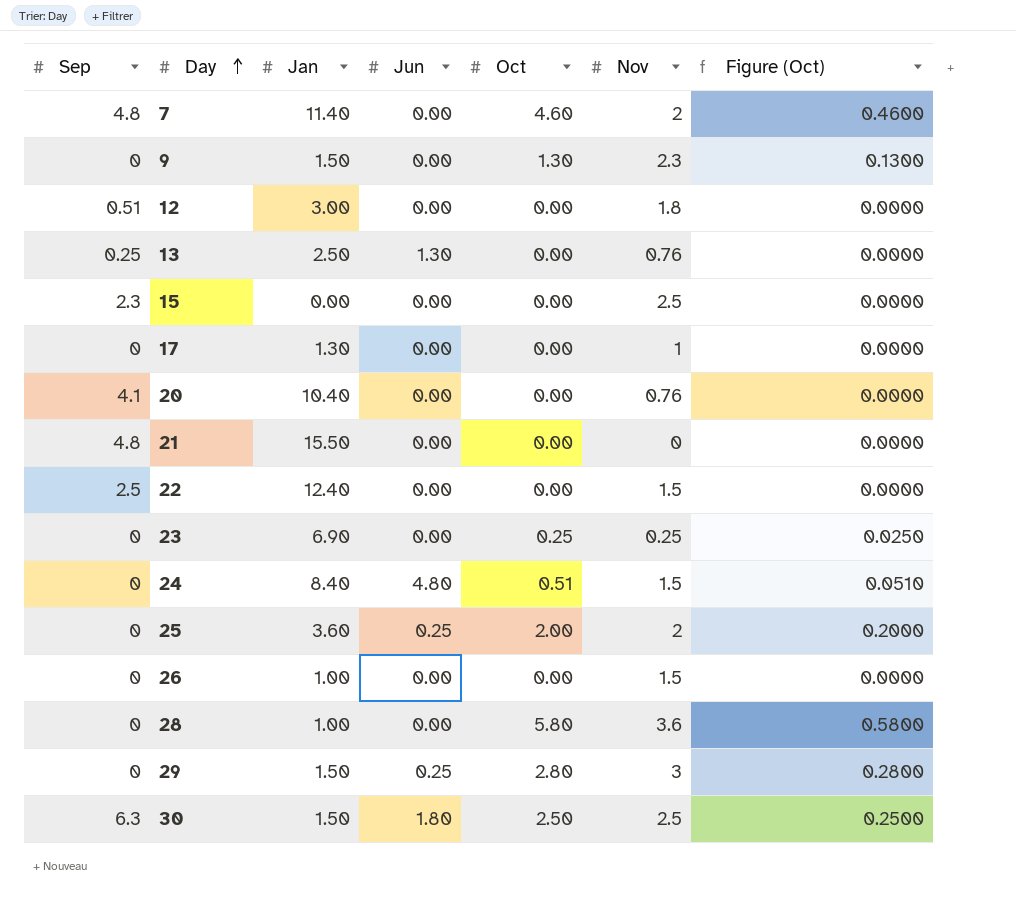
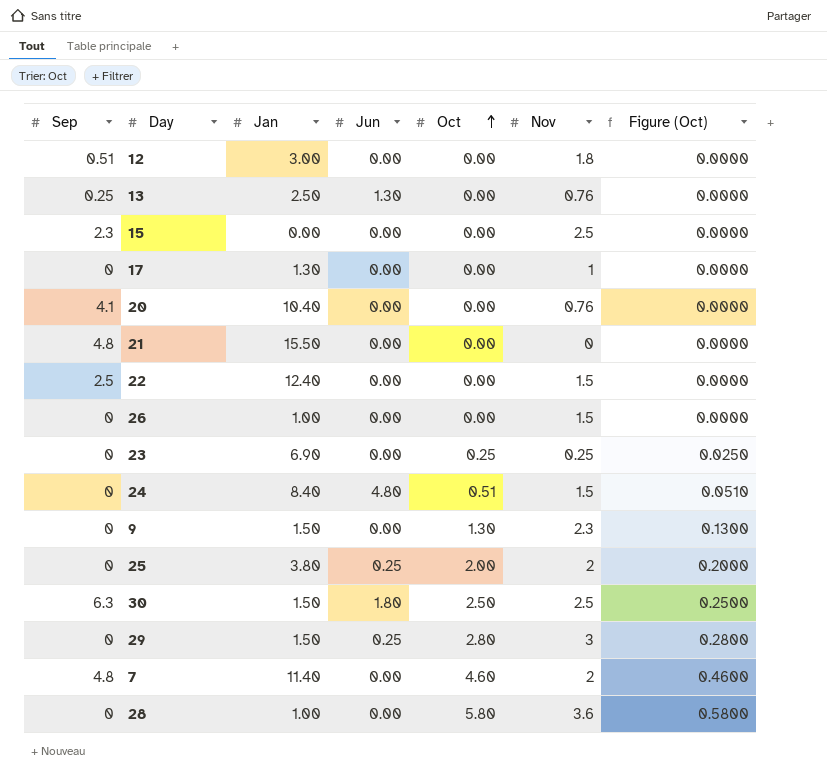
row order: Day ascending -> Oct ascending
25 | Jan: 3.60 -> 3.80

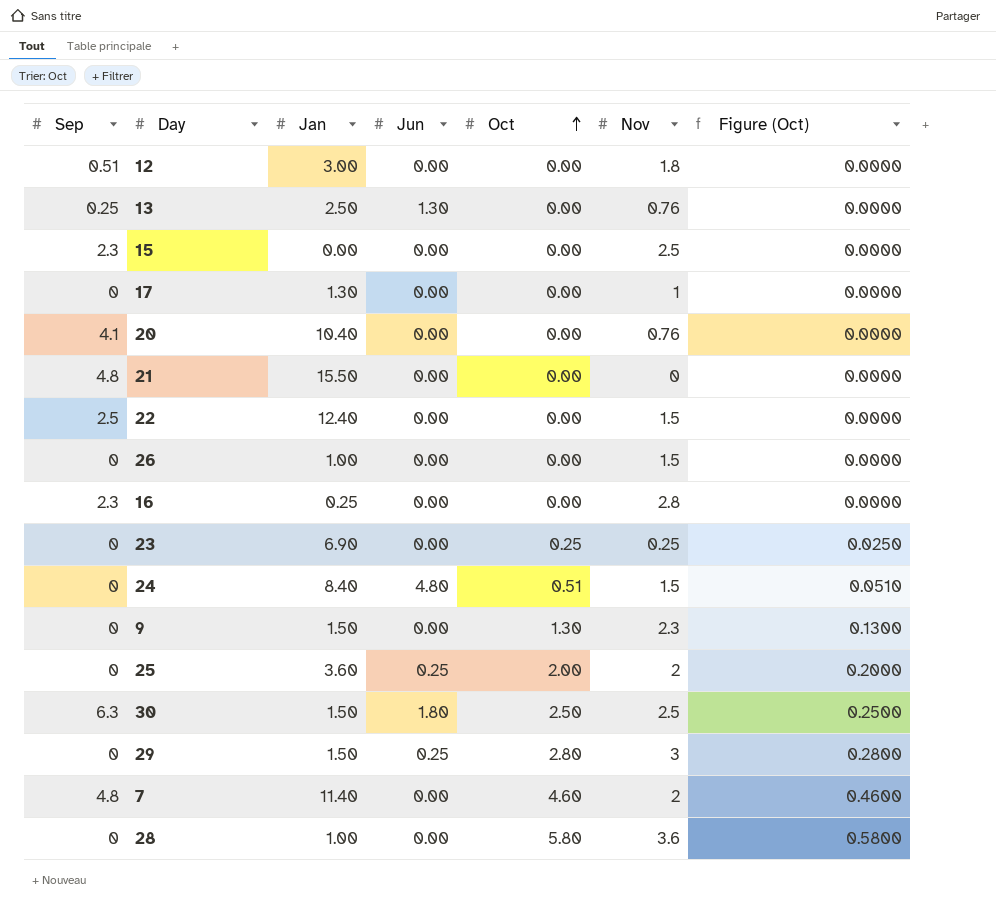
row 16: none -> 2.3 | 0.25 | 0.00 | 0.00 | 2.8 | 0.0000
25 | Jan: 3.80 -> 3.60

